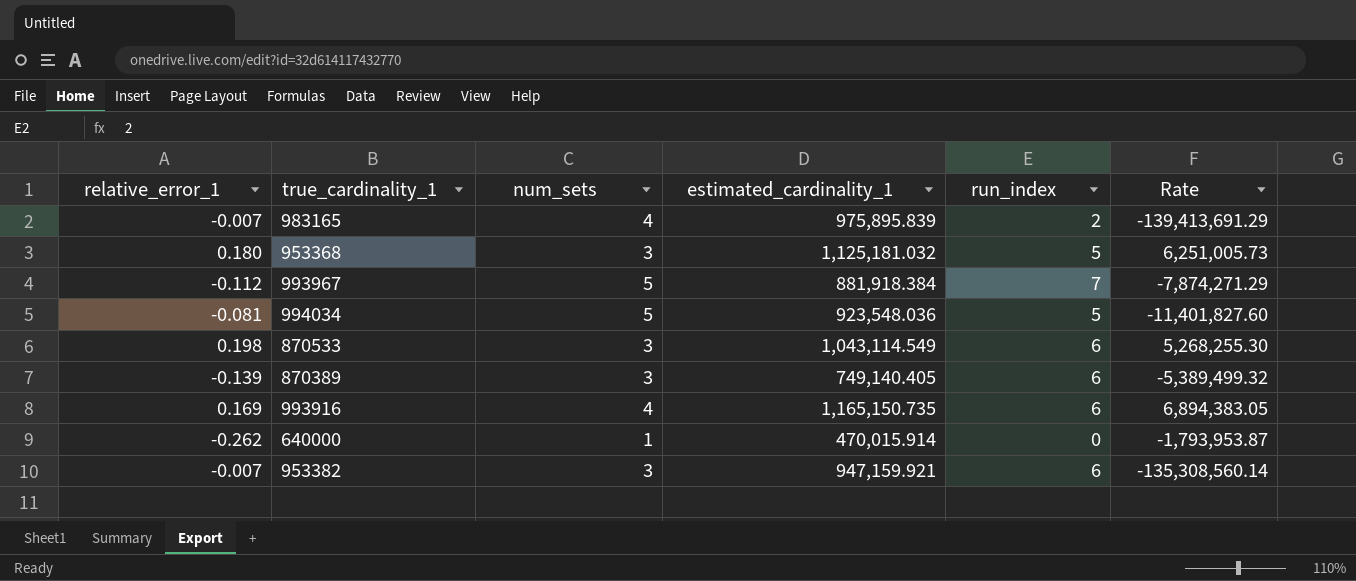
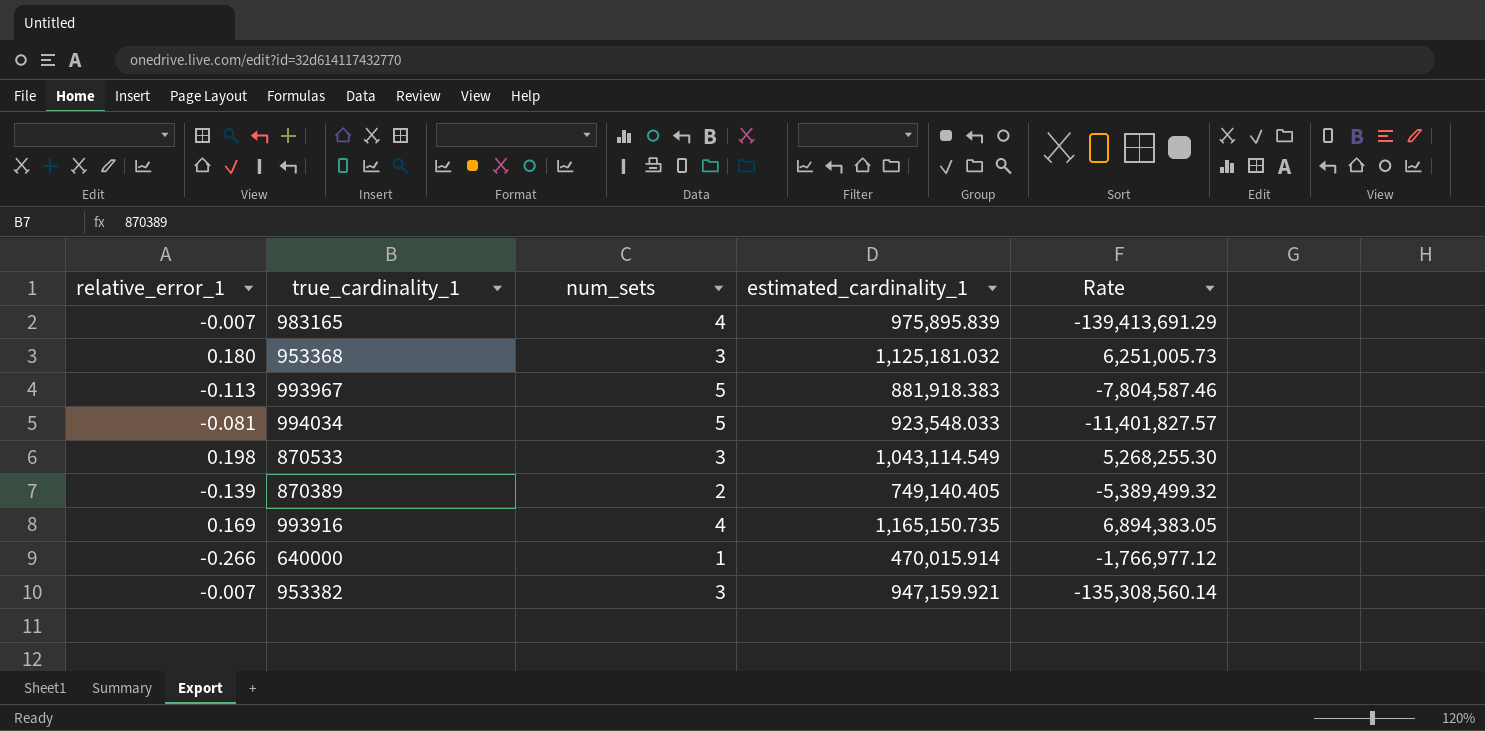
column run_index | position: 5 -> none
993967 | relative_error_1: -0.112 -> -0.113
993967 | estimated_cardinality_1: 881,918.384 -> 881,918.383
993967 | Rate: -7,874,271.29 -> -7,804,587.46
994034 | estimated_cardinality_1: 923,548.036 -> 923,548.033
994034 | Rate: -11,401,827.60 -> -11,401,827.57
870389 | num_sets: 3 -> 2
640000 | relative_error_1: -0.262 -> -0.266
640000 | Rate: -1,793,953.87 -> -1,766,977.12

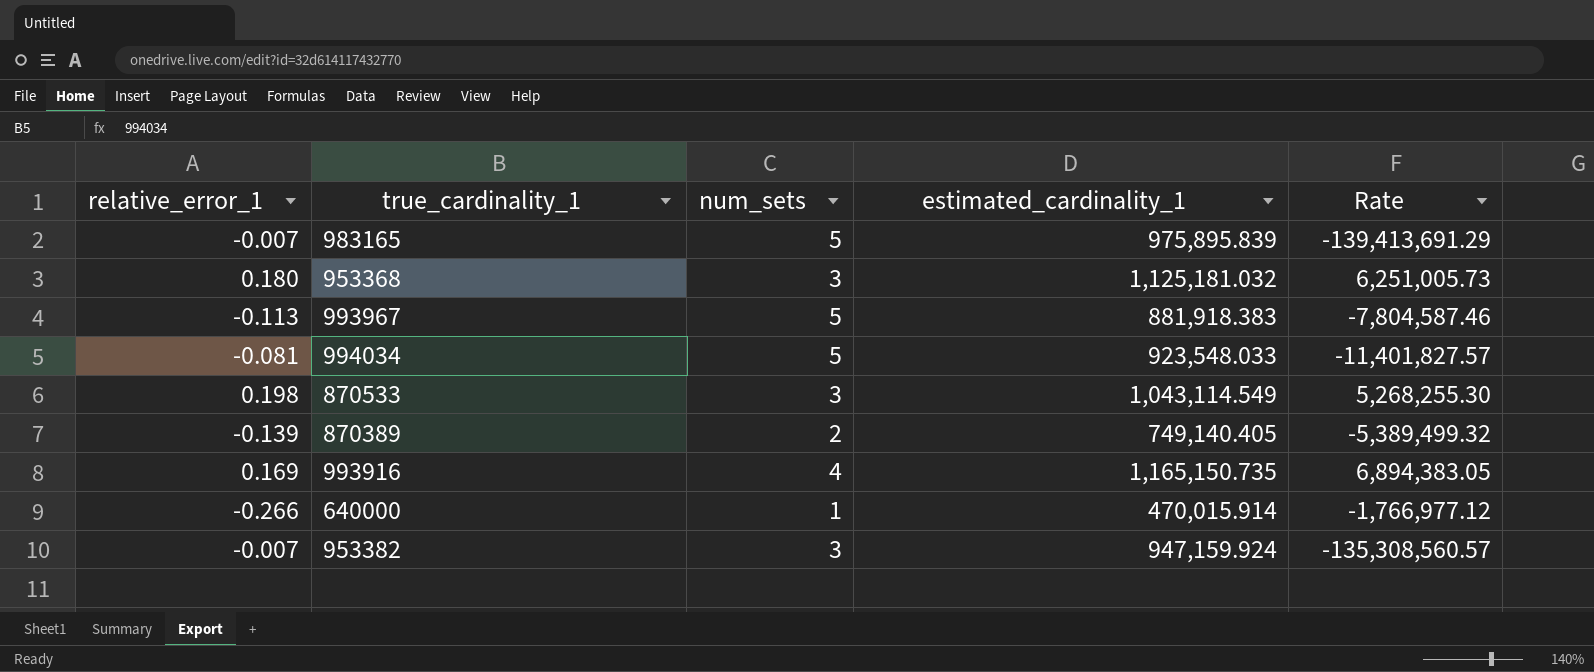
983165 | num_sets: 4 -> 5
953382 | estimated_cardinality_1: 947,159.921 -> 947,159.924
953382 | Rate: -135,308,560.14 -> -135,308,560.57

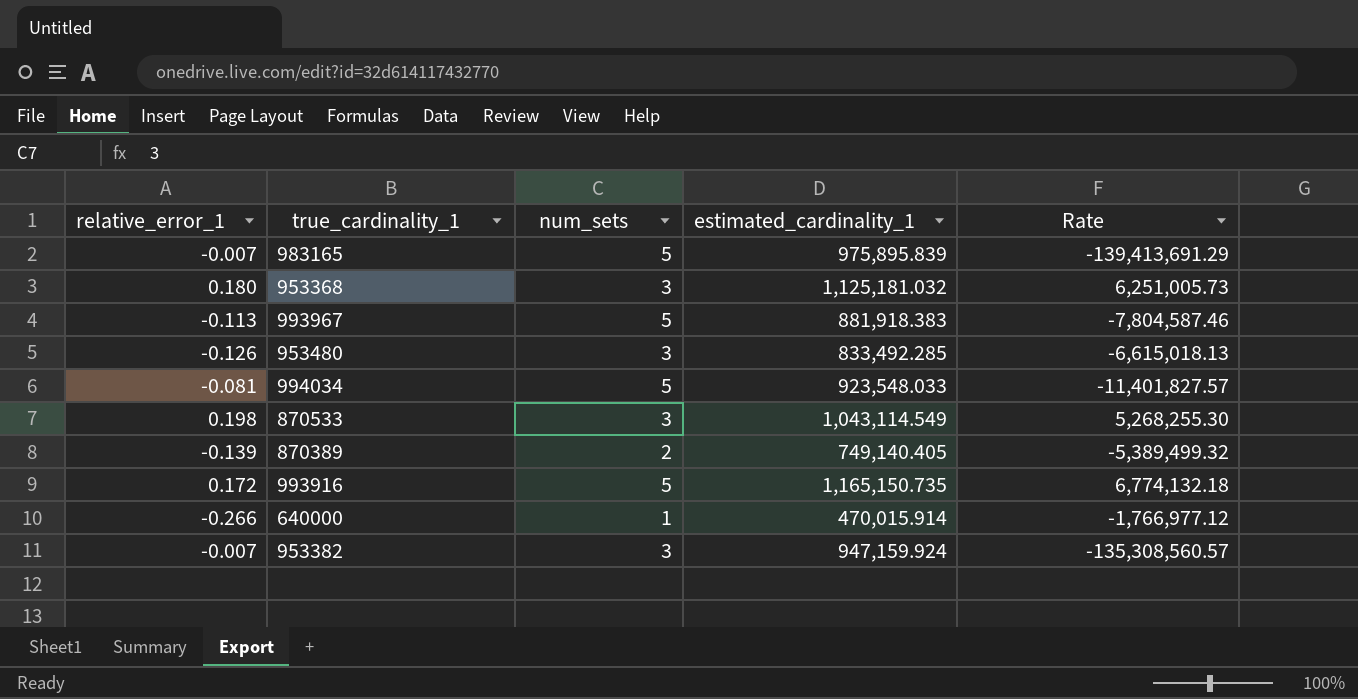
row 953480: none -> -0.126 | 3 | 833,492.285 | -6,615,018.13
993916 | relative_error_1: 0.169 -> 0.172
993916 | num_sets: 4 -> 5
993916 | Rate: 6,894,383.05 -> 6,774,132.18

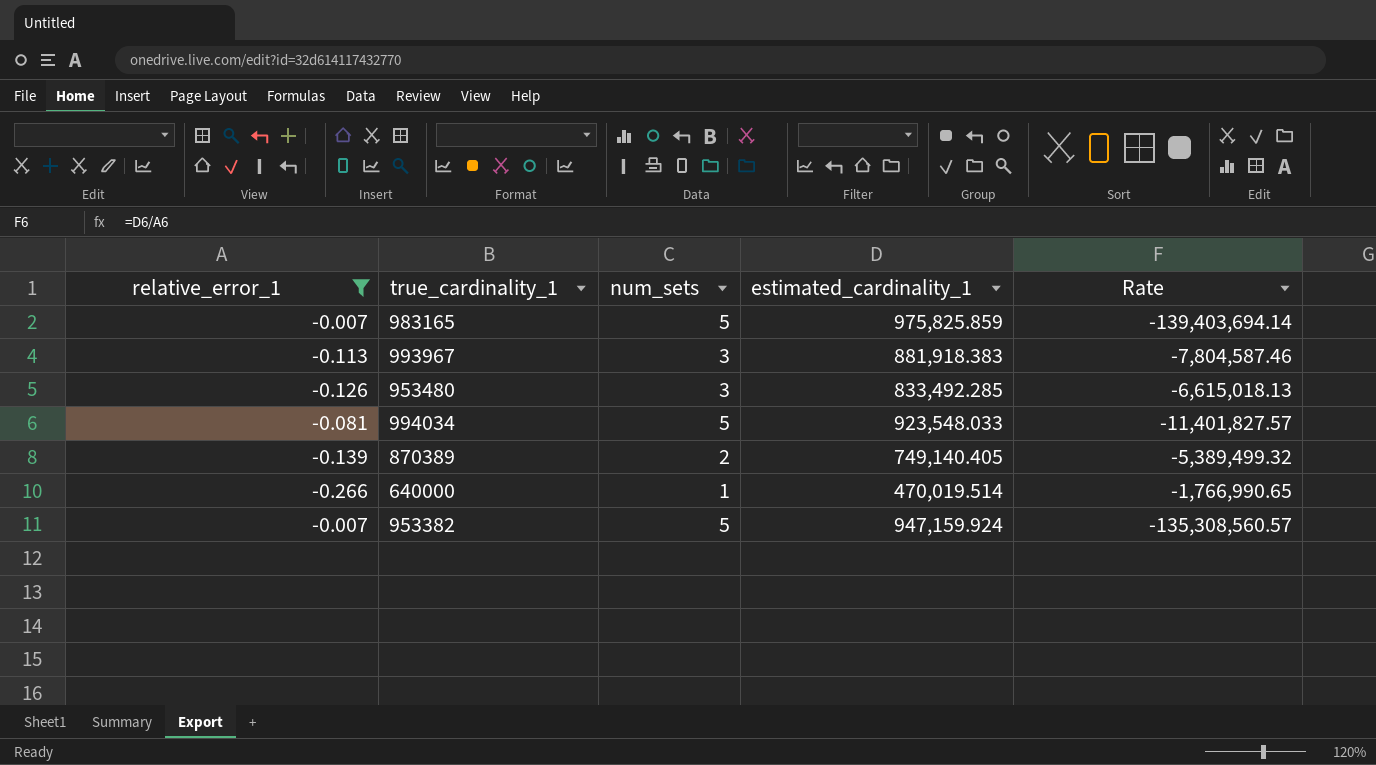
filter: none -> relative_error_1 <= -0.007
983165 | estimated_cardinality_1: 975,895.839 -> 975,825.859
983165 | Rate: -139,413,691.29 -> -139,403,694.14
993967 | num_sets: 5 -> 3
640000 | estimated_cardinality_1: 470,015.914 -> 470,019.514
640000 | Rate: -1,766,977.12 -> -1,766,990.65
953382 | num_sets: 3 -> 5

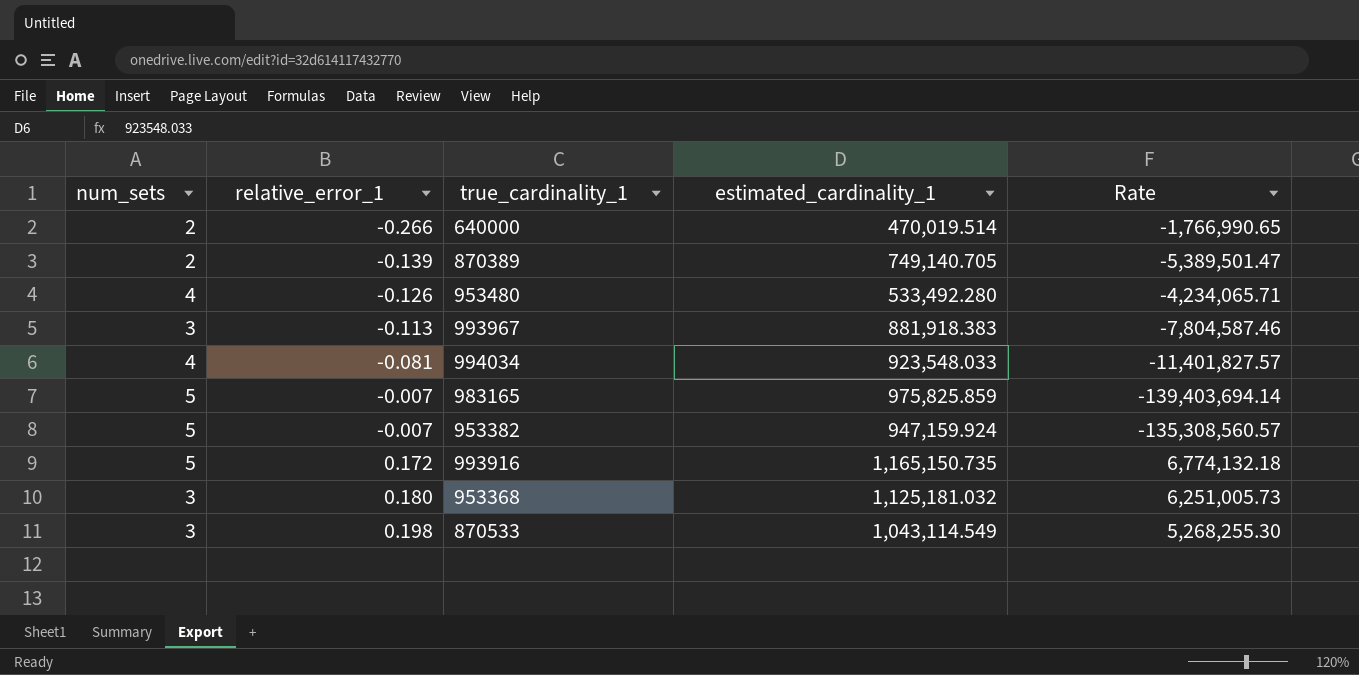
filter: relative_error_1 <= -0.007 -> none
row order: none -> relative_error_1 ascending
column num_sets | position: 3 -> 1
640000 | num_sets: 1 -> 2
870389 | estimated_cardinality_1: 749,140.405 -> 749,140.705
870389 | Rate: -5,389,499.32 -> -5,389,501.47
953480 | num_sets: 3 -> 4
953480 | estimated_cardinality_1: 833,492.285 -> 533,492.280
953480 | Rate: -6,615,018.13 -> -4,234,065.71
994034 | num_sets: 5 -> 4

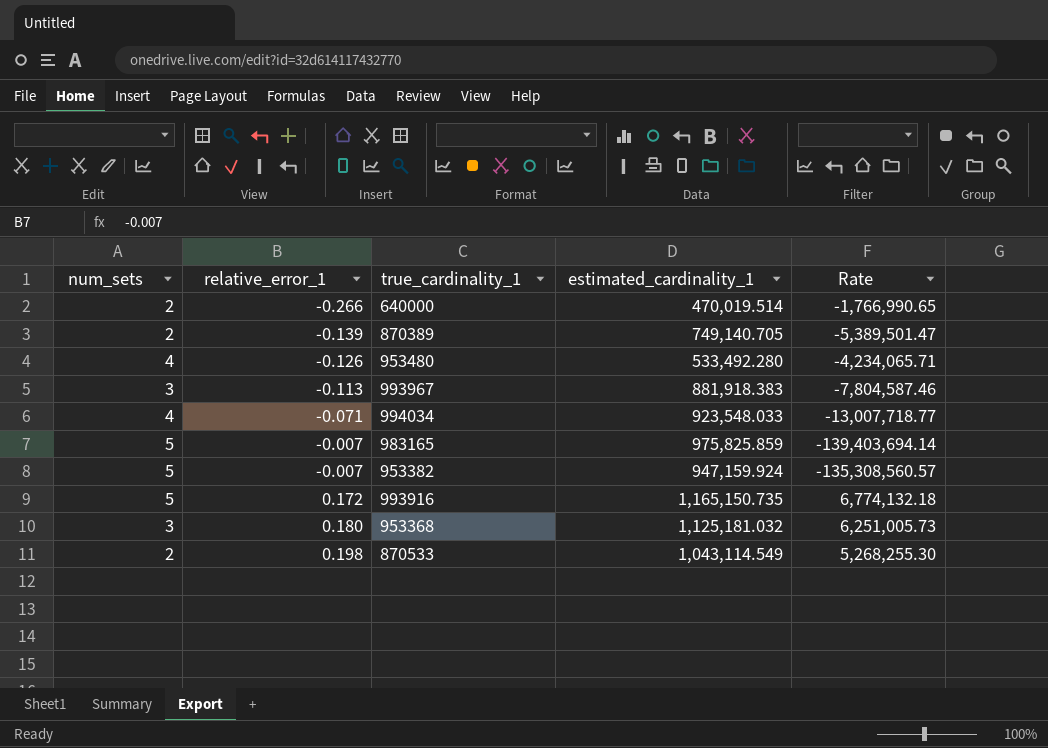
994034 | relative_error_1: -0.081 -> -0.071
994034 | Rate: -11,401,827.57 -> -13,007,718.77
870533 | num_sets: 3 -> 2

